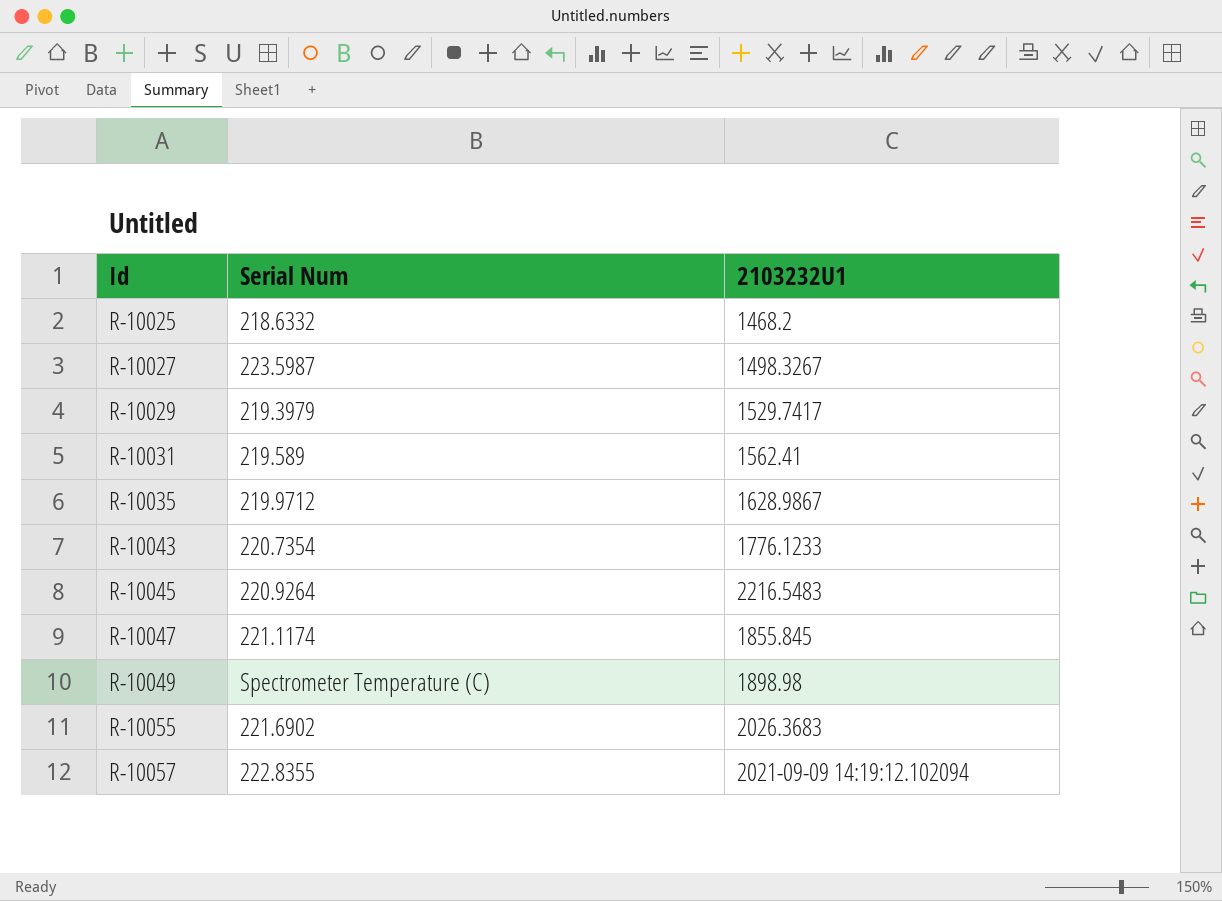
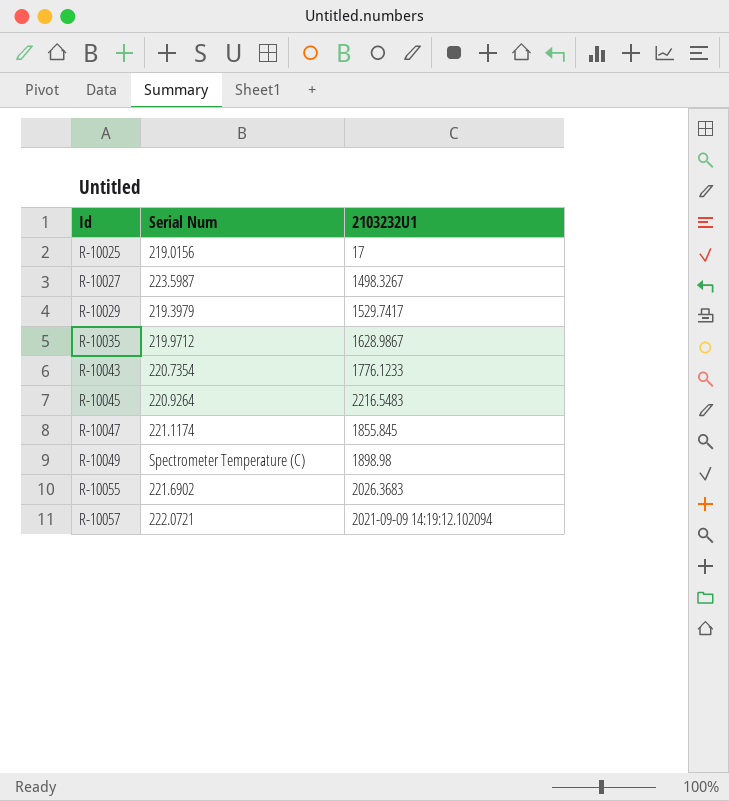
row R-10031: 219.589 | 1562.41 -> none
R-10025 | Serial Num: 218.6332 -> 219.0156
R-10025 | 2103232U1: 1468.2 -> 17
R-10057 | Serial Num: 222.8355 -> 222.0721

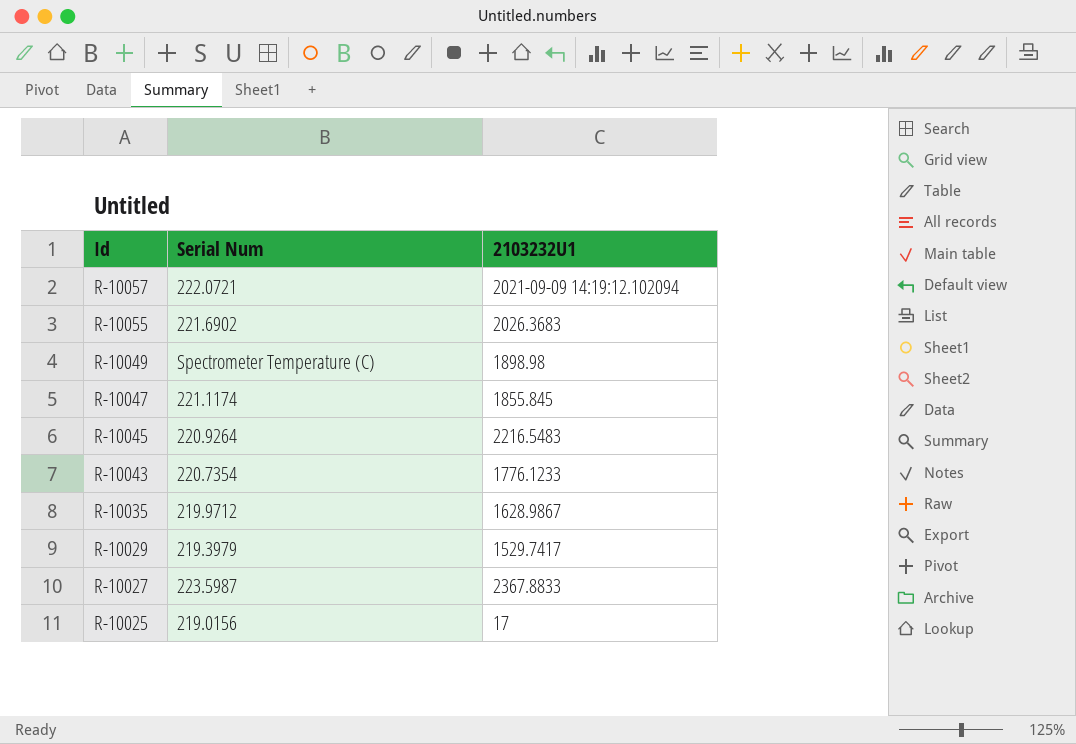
row order: Id ascending -> Id descending
R-10027 | 2103232U1: 1498.3267 -> 2367.8833

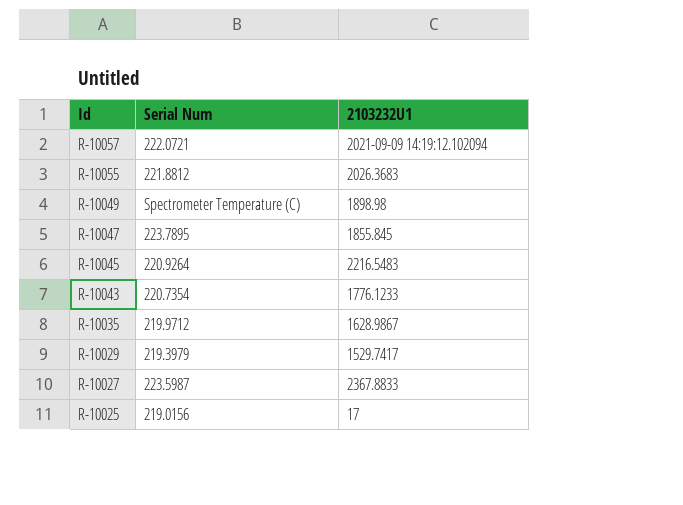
R-10055 | Serial Num: 221.6902 -> 221.8812
R-10047 | Serial Num: 221.1174 -> 223.7895

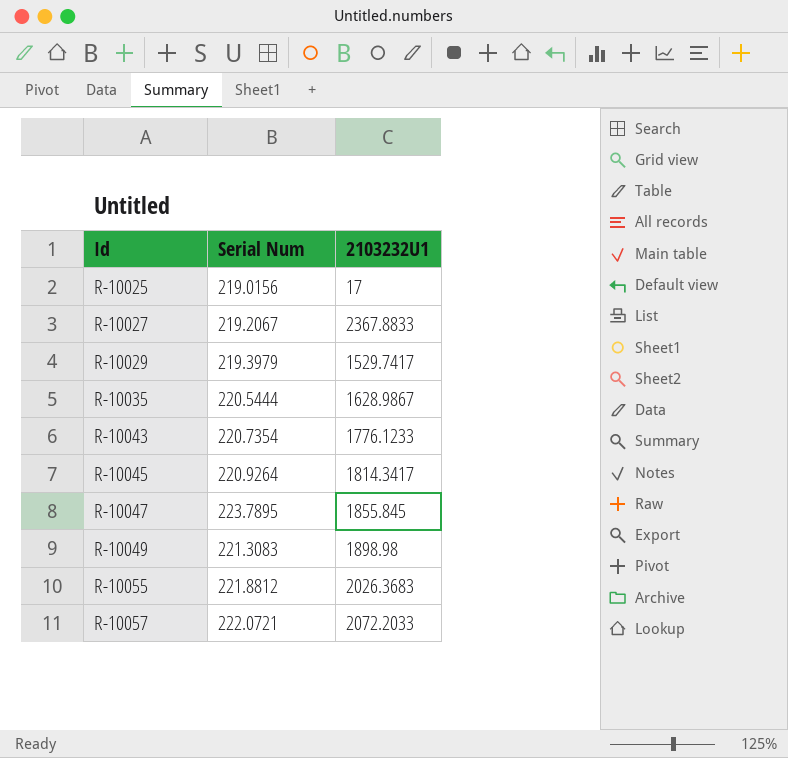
row order: Id descending -> Id ascending
R-10027 | Serial Num: 223.5987 -> 219.2067
R-10035 | Serial Num: 219.9712 -> 220.5444
R-10045 | 2103232U1: 2216.5483 -> 1814.3417
R-10049 | Serial Num: Spectrometer Temperature (C) -> 221.3083
R-10057 | 2103232U1: 2021-09-09 14:19:12.102094 -> 2072.2033

